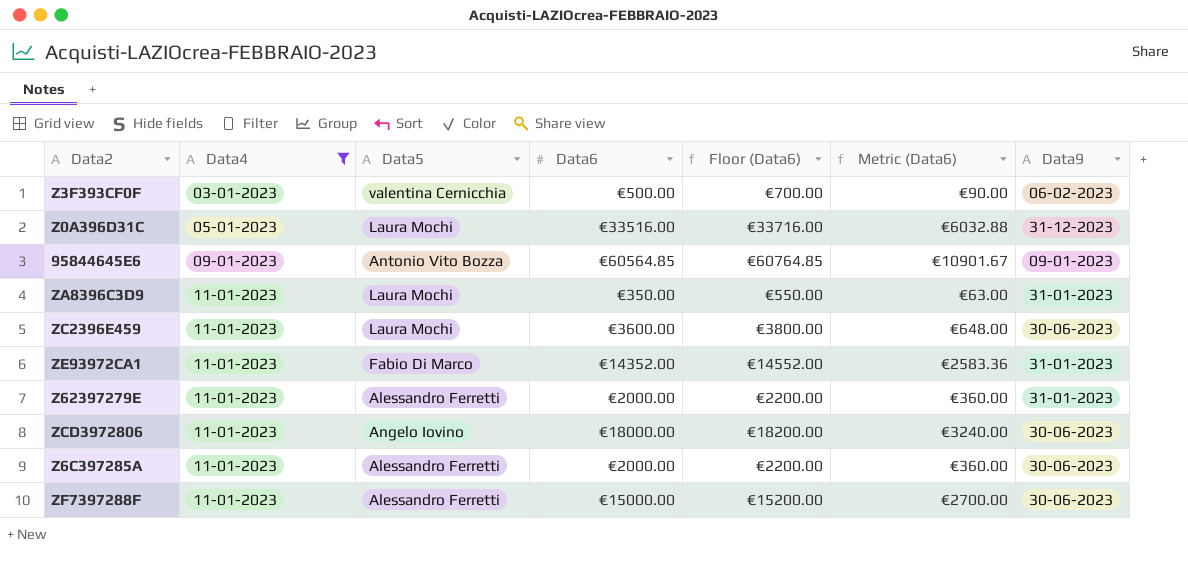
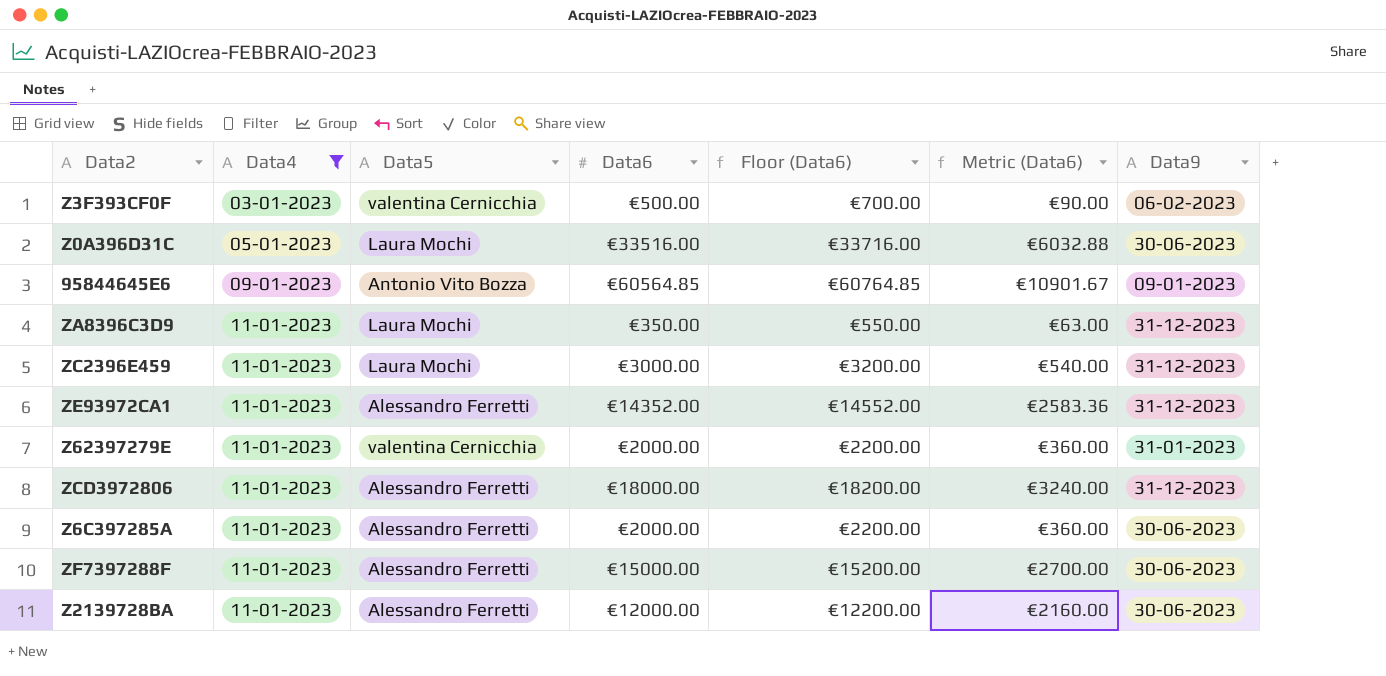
Z0A396D31C | Data9: 31-12-2023 -> 30-06-2023
ZA8396C3D9 | Data9: 31-01-2023 -> 31-12-2023
ZC2396E459 | Data6: €3600.00 -> €3000.00
ZC2396E459 | Floor (Data6): €3800.00 -> €3200.00
ZC2396E459 | Metric (Data6): €648.00 -> €540.00
ZC2396E459 | Data9: 30-06-2023 -> 31-12-2023
ZE93972CA1 | Data5: Fabio Di Marco -> Alessandro Ferretti
ZE93972CA1 | Data9: 31-01-2023 -> 31-12-2023
Z62397279E | Data5: Alessandro Ferretti -> valentina Cernicchia
ZCD3972806 | Data5: Angelo Iovino -> Alessandro Ferretti
ZCD3972806 | Data9: 30-06-2023 -> 31-12-2023
row Z2139728BA: none -> 11-01-2023 | Alessandro Ferretti | €12000.00 | €12200.00 | €2160.00 | 30-06-2023

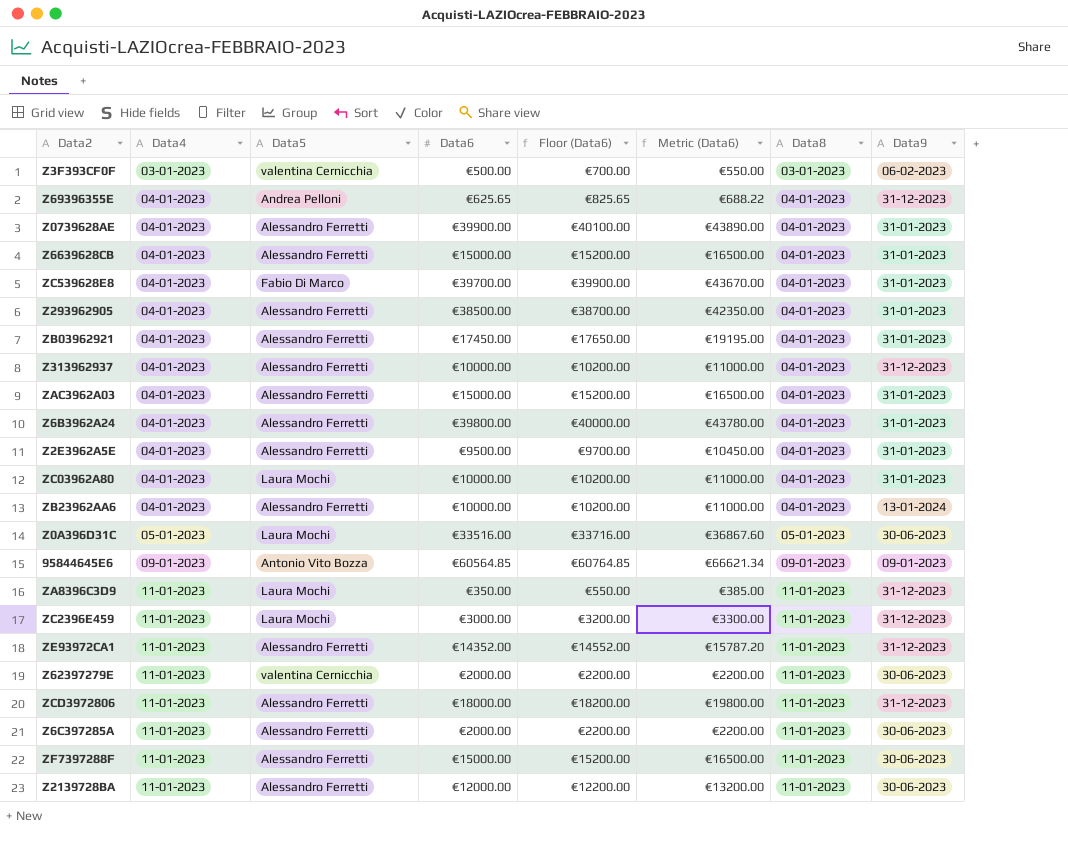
filter: Data4 != 04-01-2023 -> none
column Metric (Data6) | formula: [Data6] * 0.18 -> [Data6] * 1.1
column Data8 | position: none -> 7
Z62397279E | Data9: 31-01-2023 -> 30-06-2023

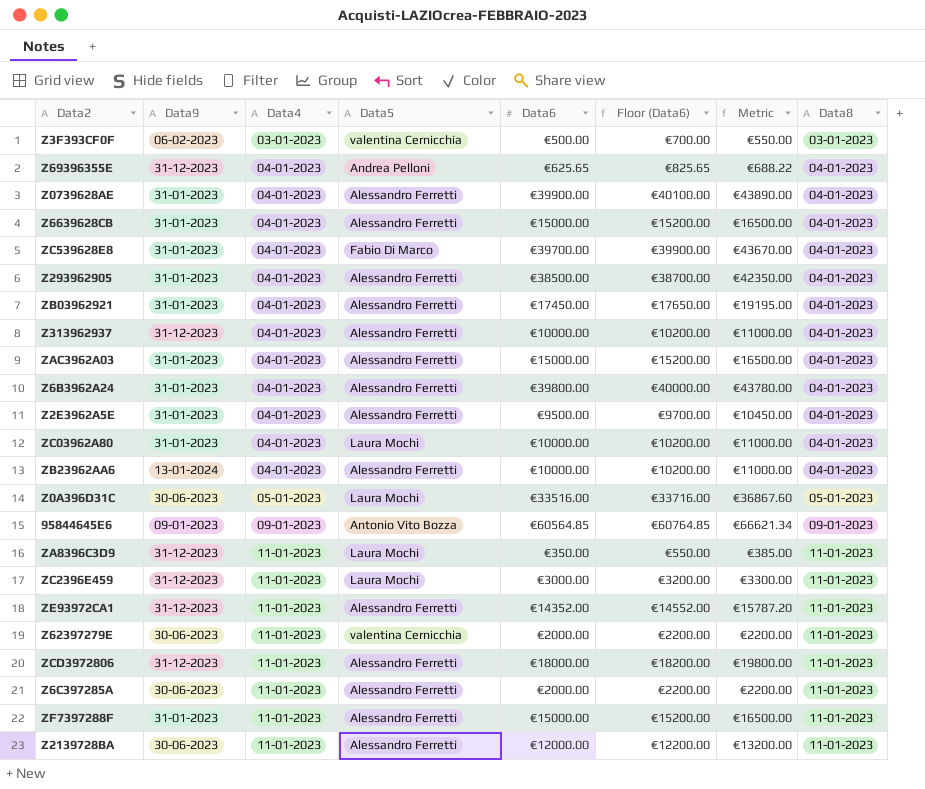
column Data9 | position: 8 -> 2
column name: Metric (Data6) -> Metric
ZF7397288F | Data9: 30-06-2023 -> 31-01-2023

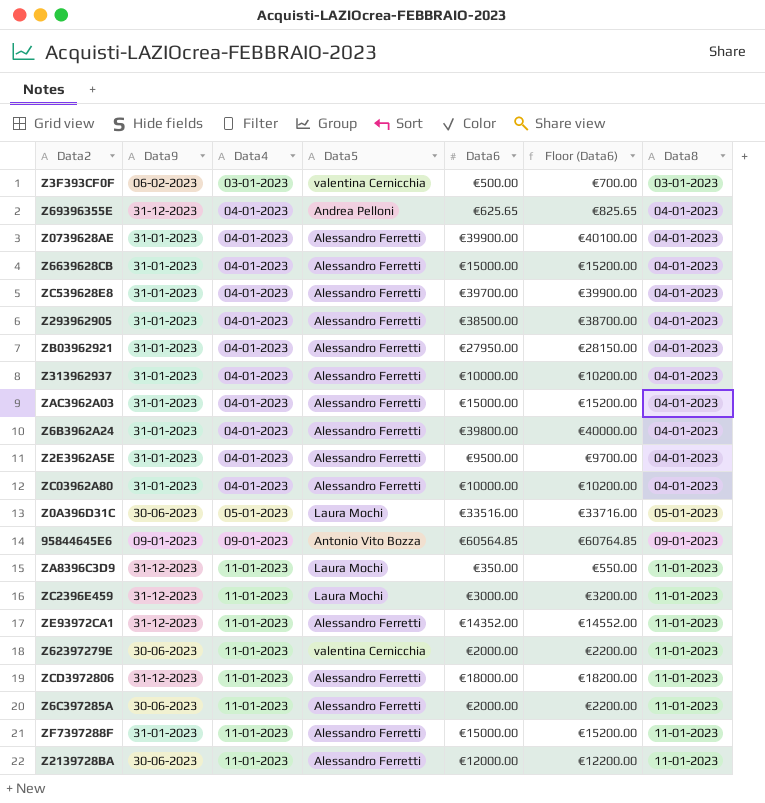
column Metric | formula: [Data6] * 1.1 -> none
row ZB23962AA6: 13-01-2024 | 04-01-2023 | Alessandro Ferretti | €10000.00 | €10200.00 | €11000.00 | 04-01-2023 -> none
ZC539628E8 | Data5: Fabio Di Marco -> Alessandro Ferretti
ZB03962921 | Data6: €17450.00 -> €27950.00
ZB03962921 | Floor (Data6): €17650.00 -> €28150.00
Z313962937 | Data9: 31-12-2023 -> 31-01-2023
ZC03962A80 | Data5: Laura Mochi -> Alessandro Ferretti

